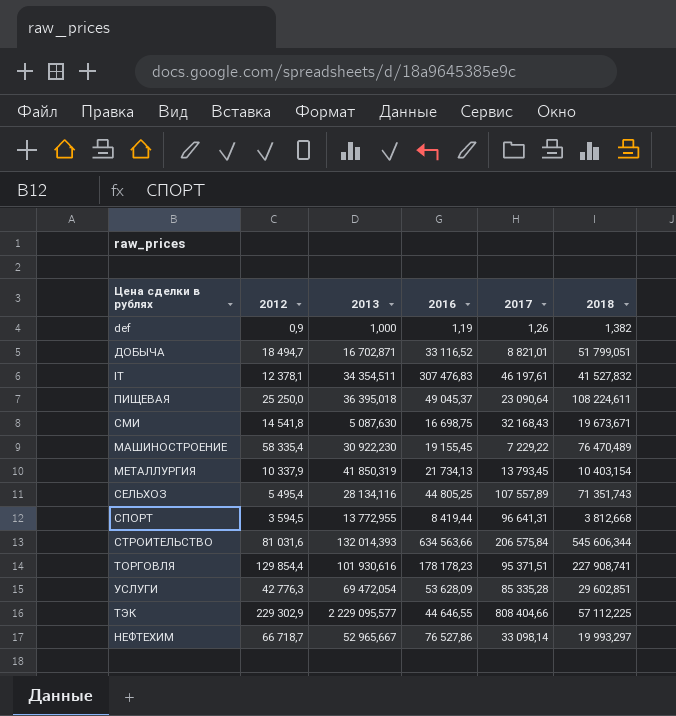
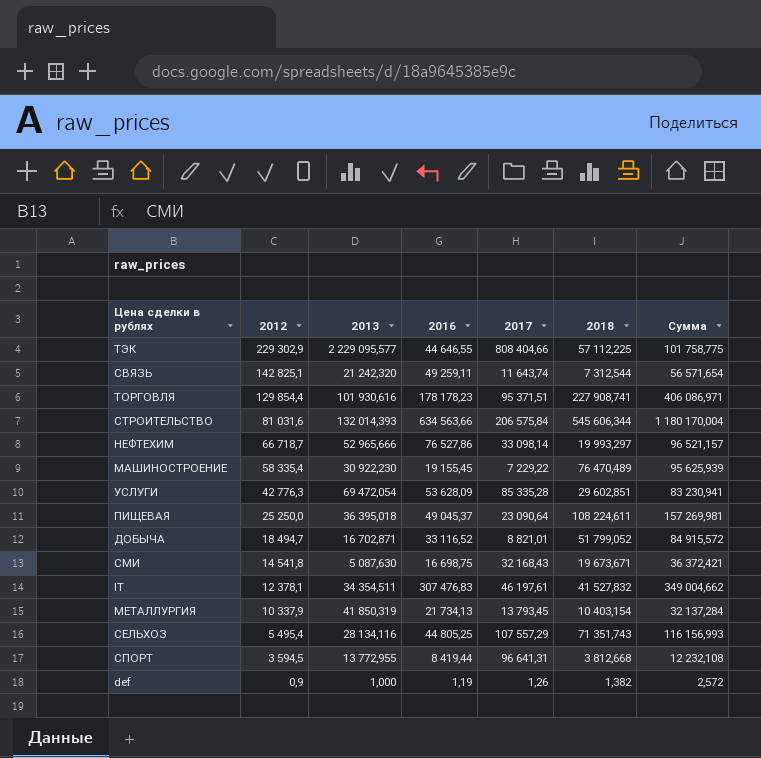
row order: none -> 2012 descending
column Сумма | formula: none -> [2016] + [2018]
row СВЯЗЬ: none -> 142 825,1 | 21 242,320 | 49 259,11 | 11 643,74 | 7 312,544 | 56 571,654
НЕФТЕХИМ | 2013: 52 965,667 -> 52 965,666
ДОБЫЧА | 2018: 51 799,051 -> 51 799,052
СЕЛЬХОЗ | 2017: 107 557,89 -> 107 557,29

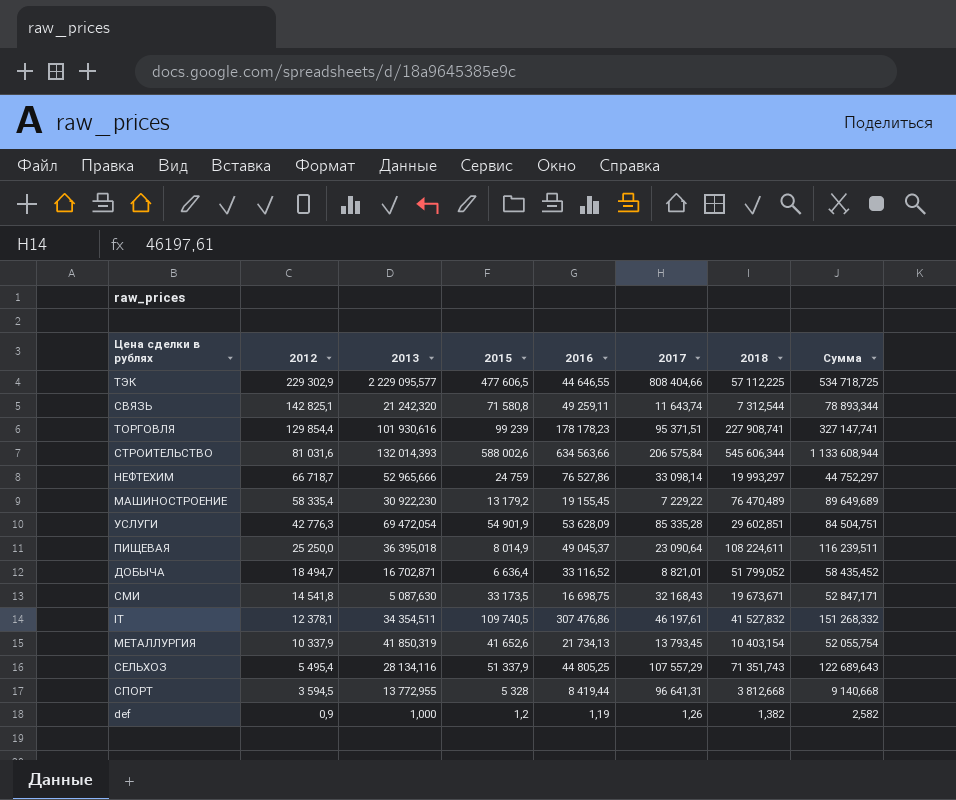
column 2015 | position: none -> 4
column Сумма | formula: [2016] + [2018] -> [2015] + [2018]
IT | 2016: 307 476,83 -> 307 476,86

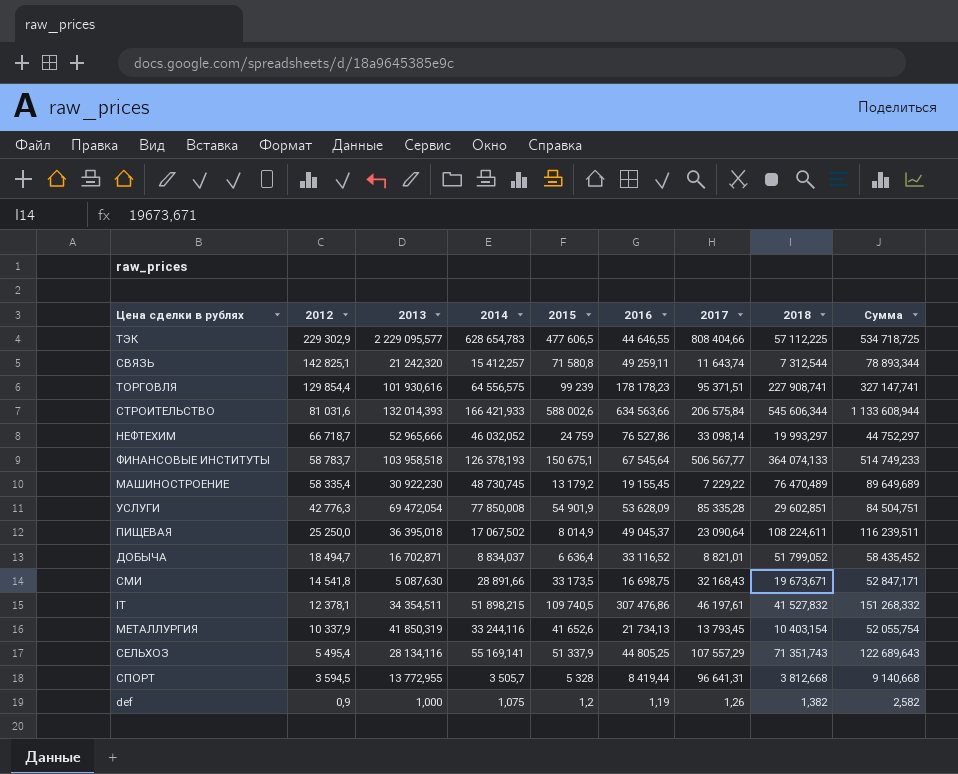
column 2014 | position: none -> 4
row ФИНАНСОВЫЕ ИНСТИТУТЫ: none -> 58 783,7 | 103 958,518 | 126 378,193 | 150 675,1 | 67 545,64 | 506 567,77 | 364 074,133 | 514 749,233

